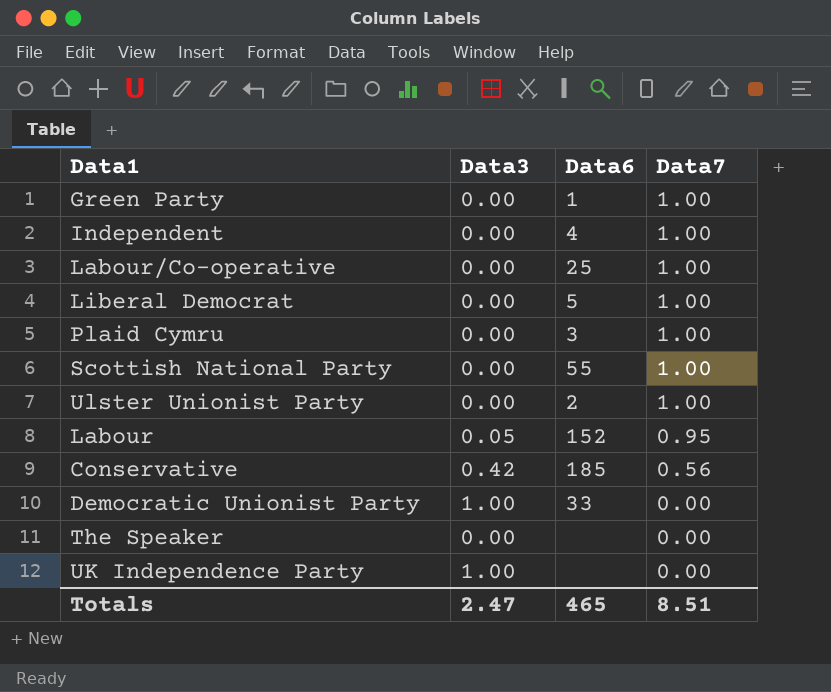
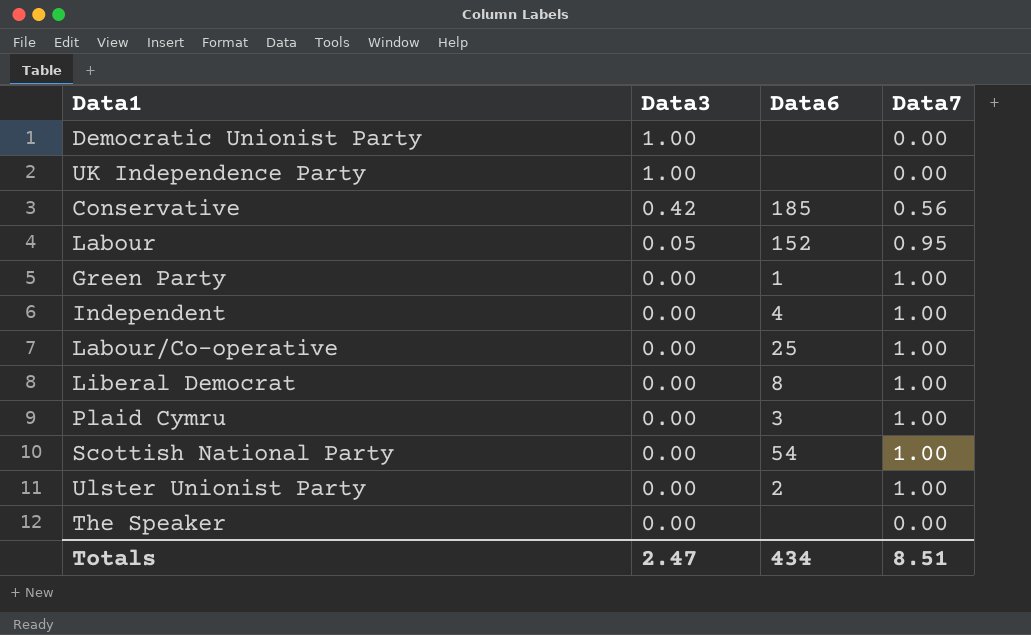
row order: Data7 descending -> Data3 descending
Democratic Unionist Party | Data6: 33 -> none
Liberal Democrat | Data6: 5 -> 8
Scottish National Party | Data6: 55 -> 54
Totals | Data6: 465 -> 434

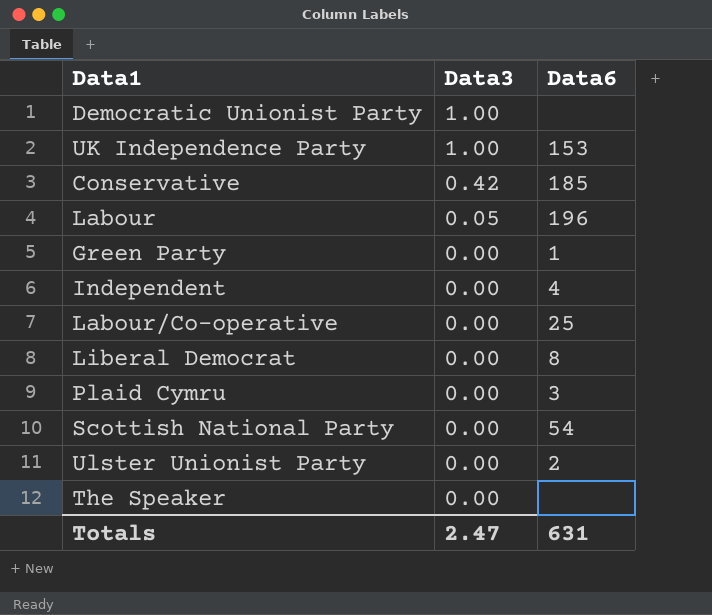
column Data7 | position: 4 -> none
UK Independence Party | Data6: none -> 153
Labour | Data6: 152 -> 196
Totals | Data6: 434 -> 631

